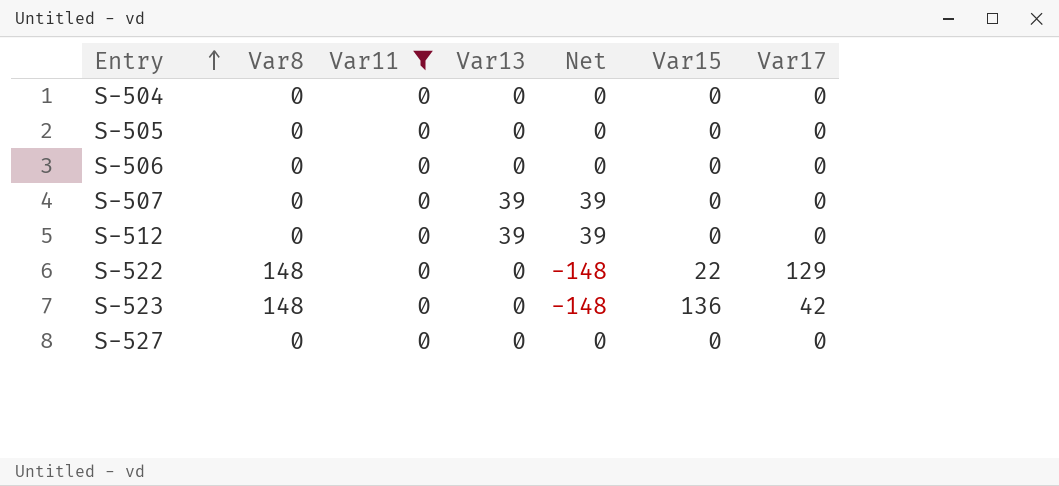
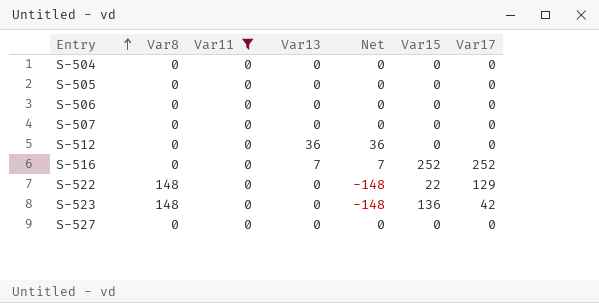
S-507 | Var13: 39 -> 0
S-507 | Net: 39 -> 0
S-512 | Var13: 39 -> 36
S-512 | Net: 39 -> 36
row S-516: none -> 0 | 0 | 7 | 7 | 252 | 252

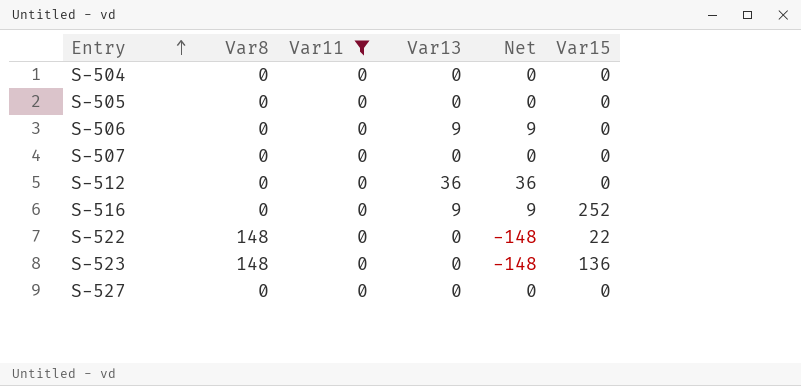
column Var17 | position: 7 -> none
S-506 | Var13: 0 -> 9
S-506 | Net: 0 -> 9
S-516 | Var13: 7 -> 9
S-516 | Net: 7 -> 9

